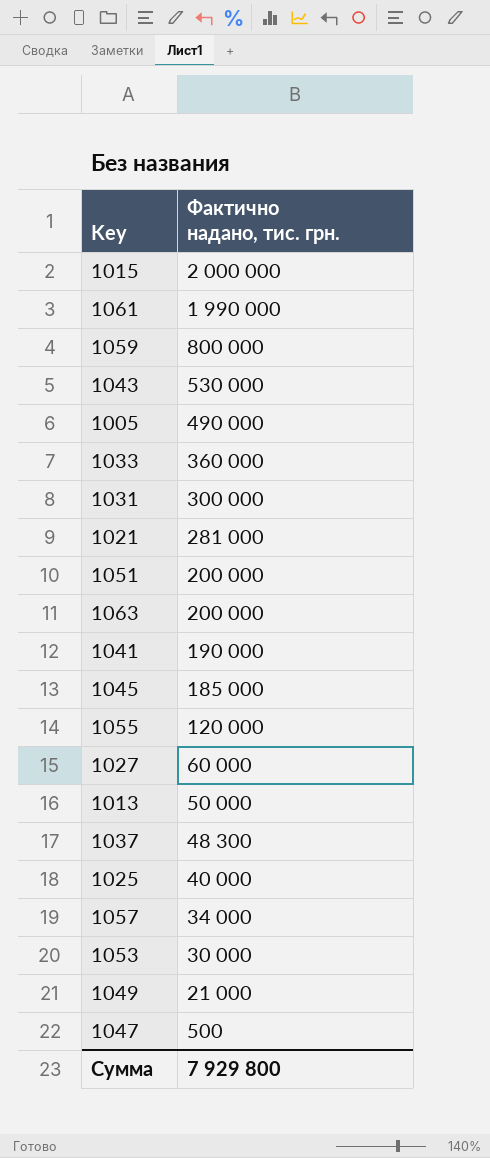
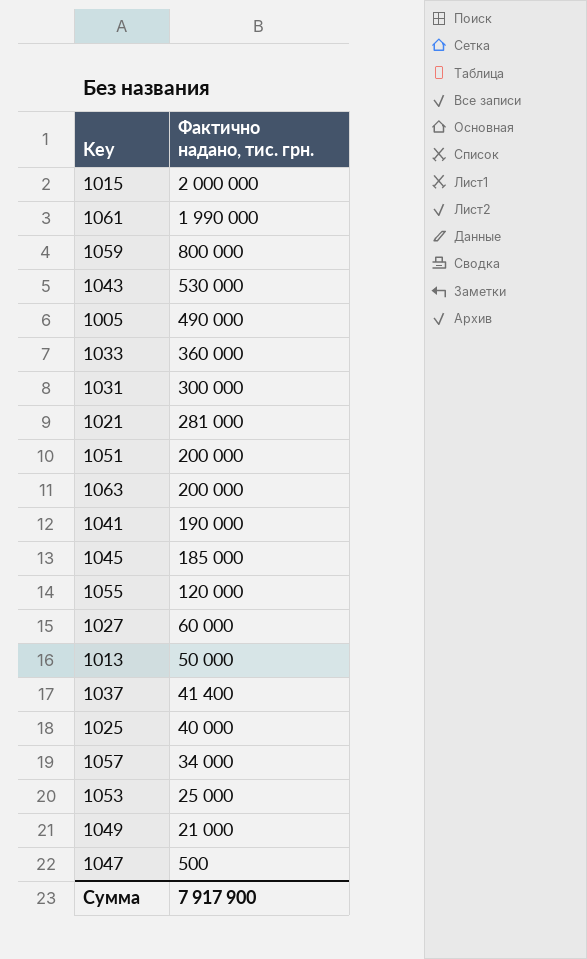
1037 | Фактично надано, тис. грн.: 48 300 -> 41 400
1053 | Фактично надано, тис. грн.: 30 000 -> 25 000
Сумма | Фактично надано, тис. грн.: 7 929 800 -> 7 917 900

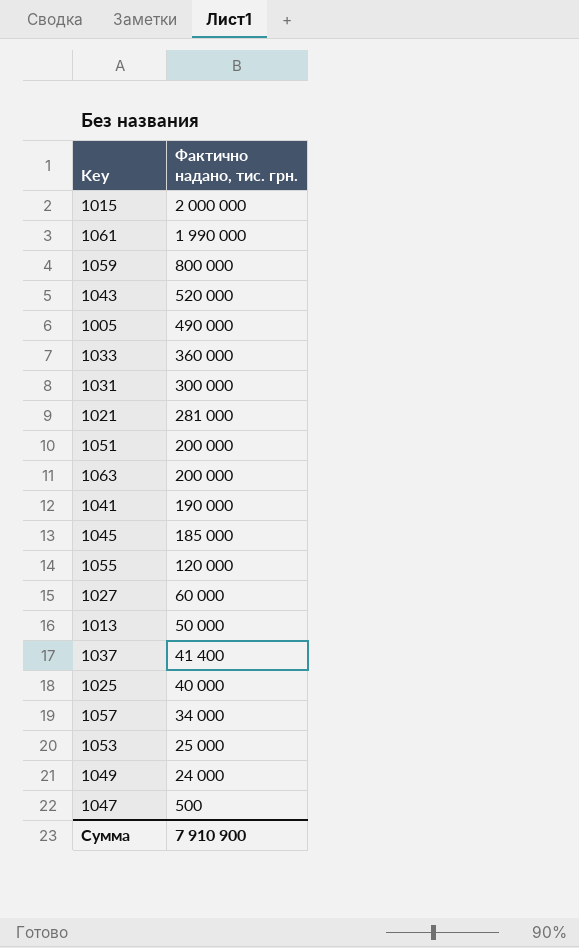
1043 | Фактично надано, тис. грн.: 530 000 -> 520 000
1049 | Фактично надано, тис. грн.: 21 000 -> 24 000
Сумма | Фактично надано, тис. грн.: 7 917 900 -> 7 910 900

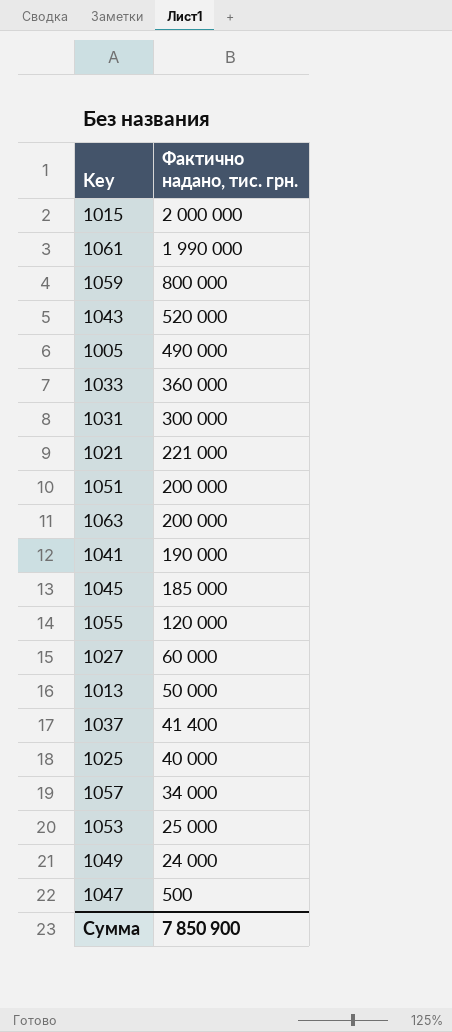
1021 | Фактично надано, тис. грн.: 281 000 -> 221 000
Сумма | Фактично надано, тис. грн.: 7 910 900 -> 7 850 900

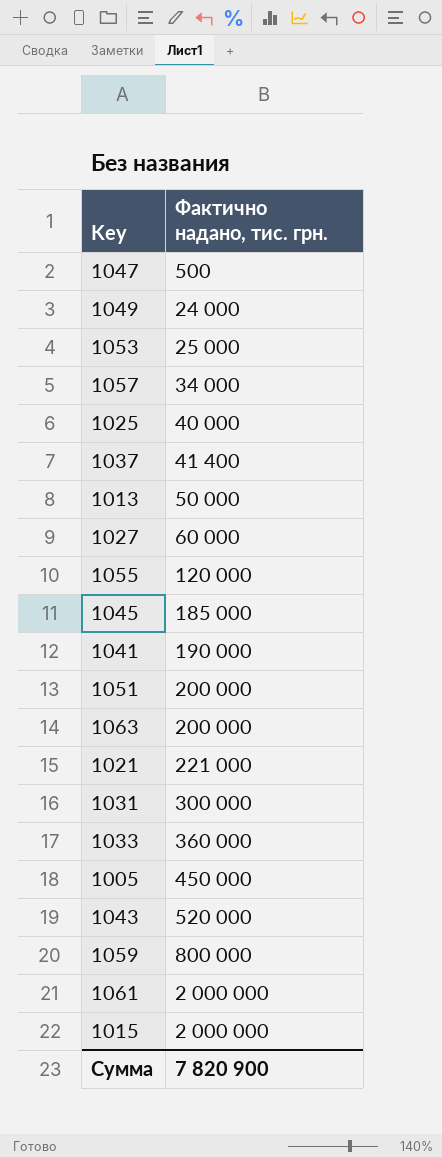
row order: Фактично надано, тис. грн. descending -> Фактично надано, тис. грн. ascending
1005 | Фактично надано, тис. грн.: 490 000 -> 450 000
1061 | Фактично надано, тис. грн.: 1 990 000 -> 2 000 000
Сумма | Фактично надано, тис. грн.: 7 850 900 -> 7 820 900

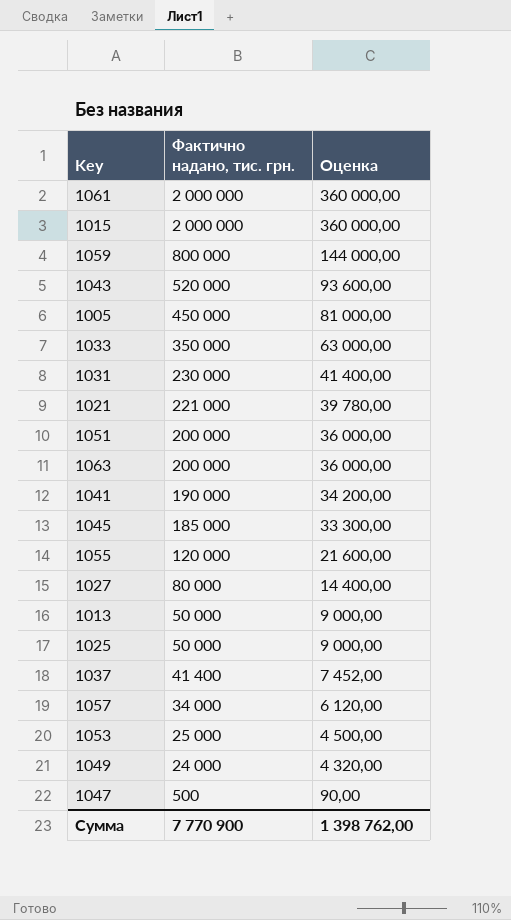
row order: Фактично надано, тис. грн. ascending -> Фактично надано, тис. грн. descending
column Оценка | formula: none -> [Фактично надано, тис. грн.] * 0,18
1033 | Фактично надано, тис. грн.: 360 000 -> 350 000
1031 | Фактично надано, тис. грн.: 300 000 -> 230 000
1027 | Фактично надано, тис. грн.: 60 000 -> 80 000
1025 | Фактично надано, тис. грн.: 40 000 -> 50 000
Сумма | Фактично надано, тис. грн.: 7 820 900 -> 7 770 900

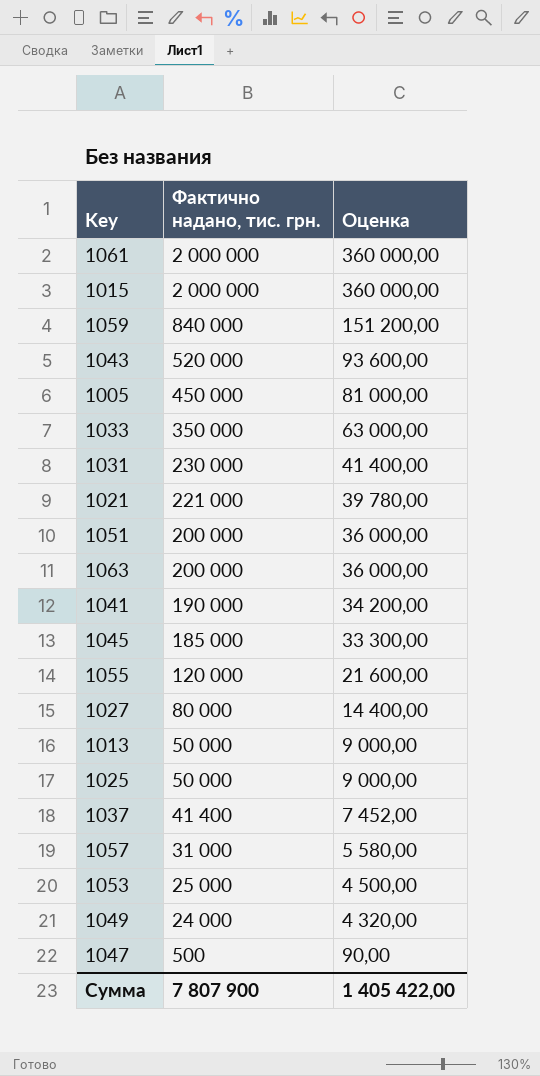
1059 | Фактично надано, тис. грн.: 800 000 -> 840 000
1059 | Оценка: 144 000,00 -> 151 200,00
1057 | Фактично надано, тис. грн.: 34 000 -> 31 000
1057 | Оценка: 6 120,00 -> 5 580,00
Сумма | Фактично надано, тис. грн.: 7 770 900 -> 7 807 900
Сумма | Оценка: 1 398 762,00 -> 1 405 422,00

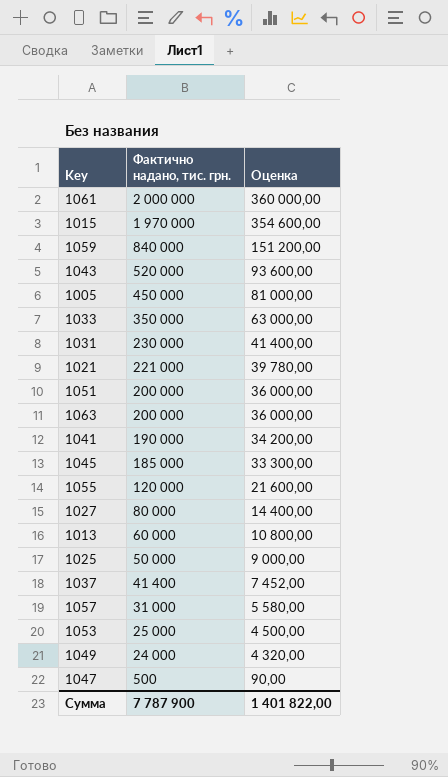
1015 | Фактично надано, тис. грн.: 2 000 000 -> 1 970 000
1015 | Оценка: 360 000,00 -> 354 600,00
1013 | Фактично надано, тис. грн.: 50 000 -> 60 000
1013 | Оценка: 9 000,00 -> 10 800,00
Сумма | Фактично надано, тис. грн.: 7 807 900 -> 7 787 900
Сумма | Оценка: 1 405 422,00 -> 1 401 822,00

